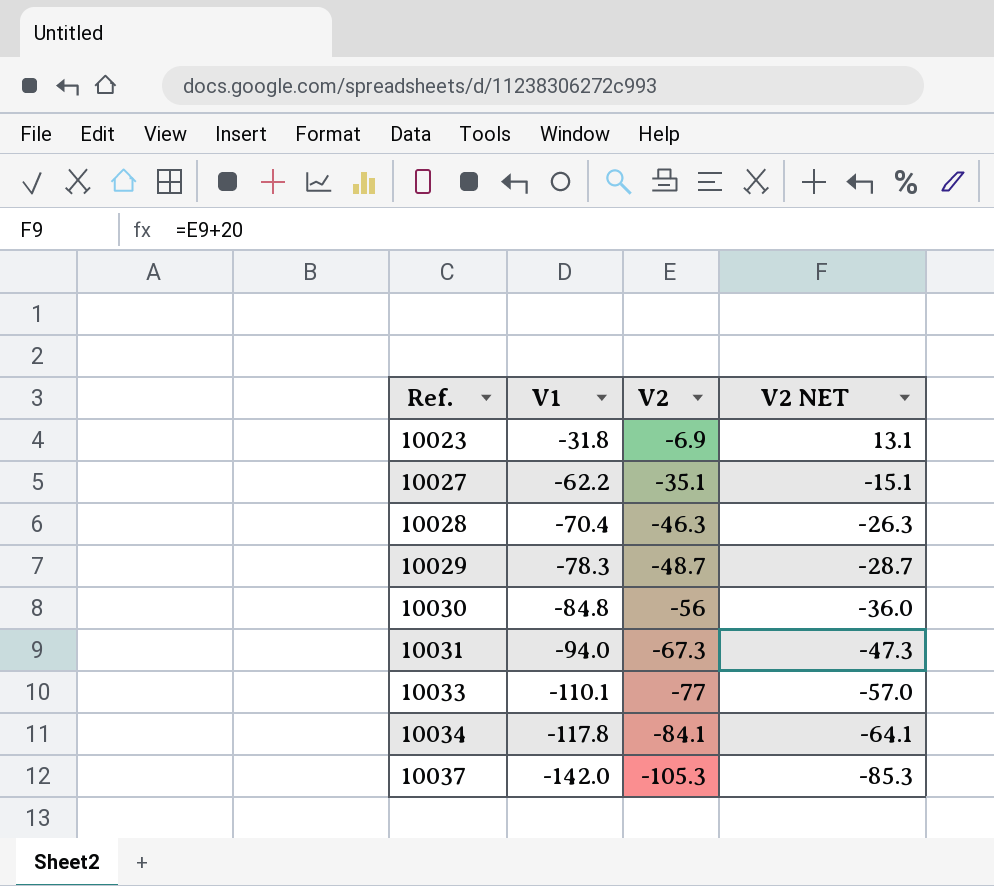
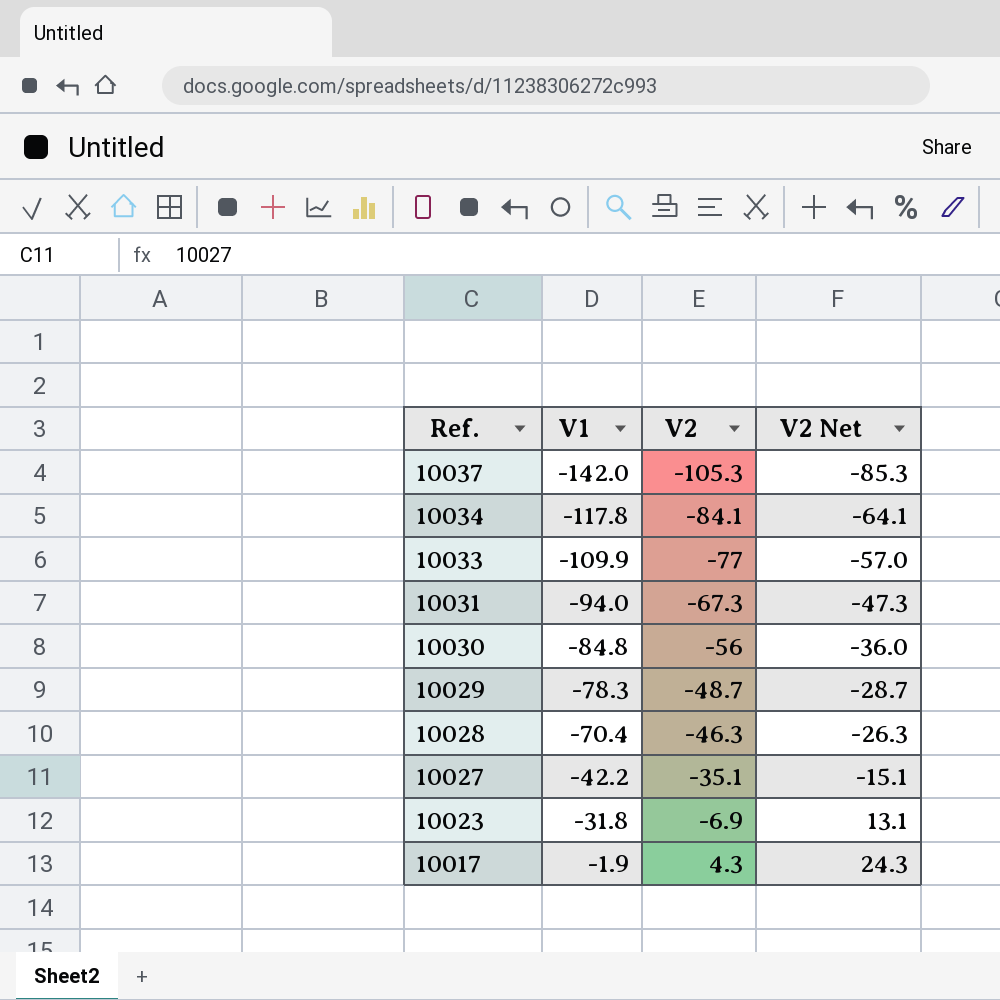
row order: Ref. ascending -> Ref. descending
column name: V2 NET -> V2 Net
10033 | V1: -110.1 -> -109.9
10027 | V1: -62.2 -> -42.2
row 10017: none -> -1.9 | 4.3 | 24.3

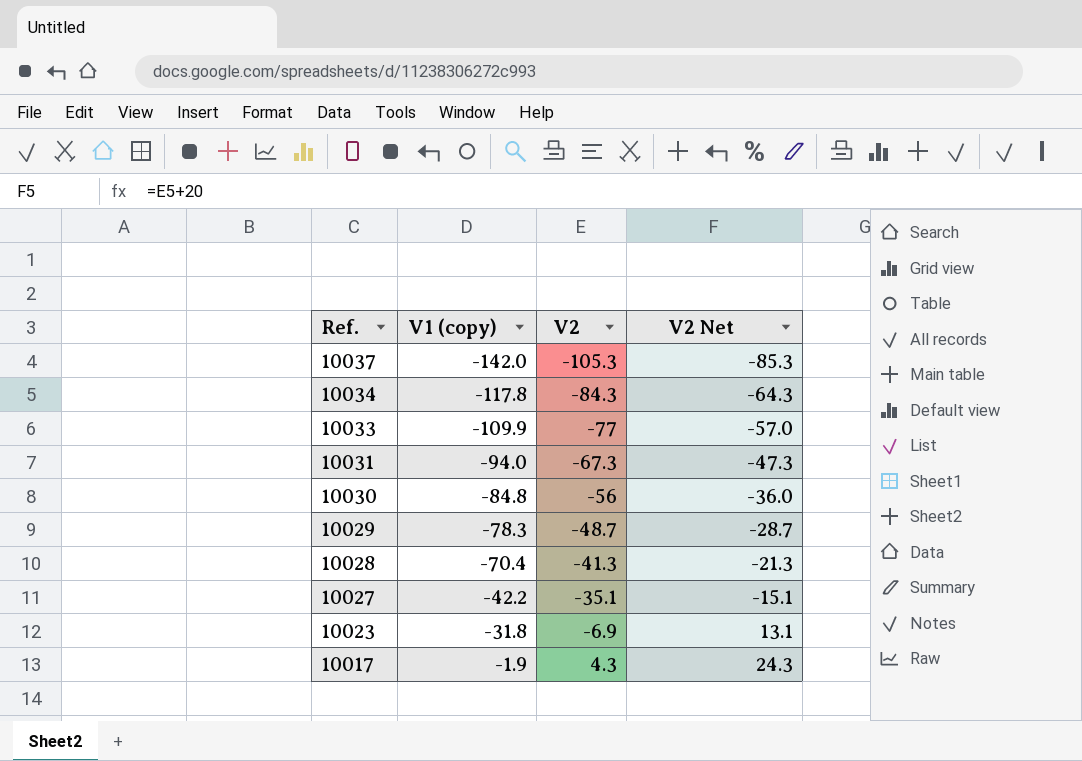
column name: V1 -> V1 (copy)
10034 | V2: -84.1 -> -84.3
10034 | V2 Net: -64.1 -> -64.3
10028 | V2: -46.3 -> -41.3
10028 | V2 Net: -26.3 -> -21.3

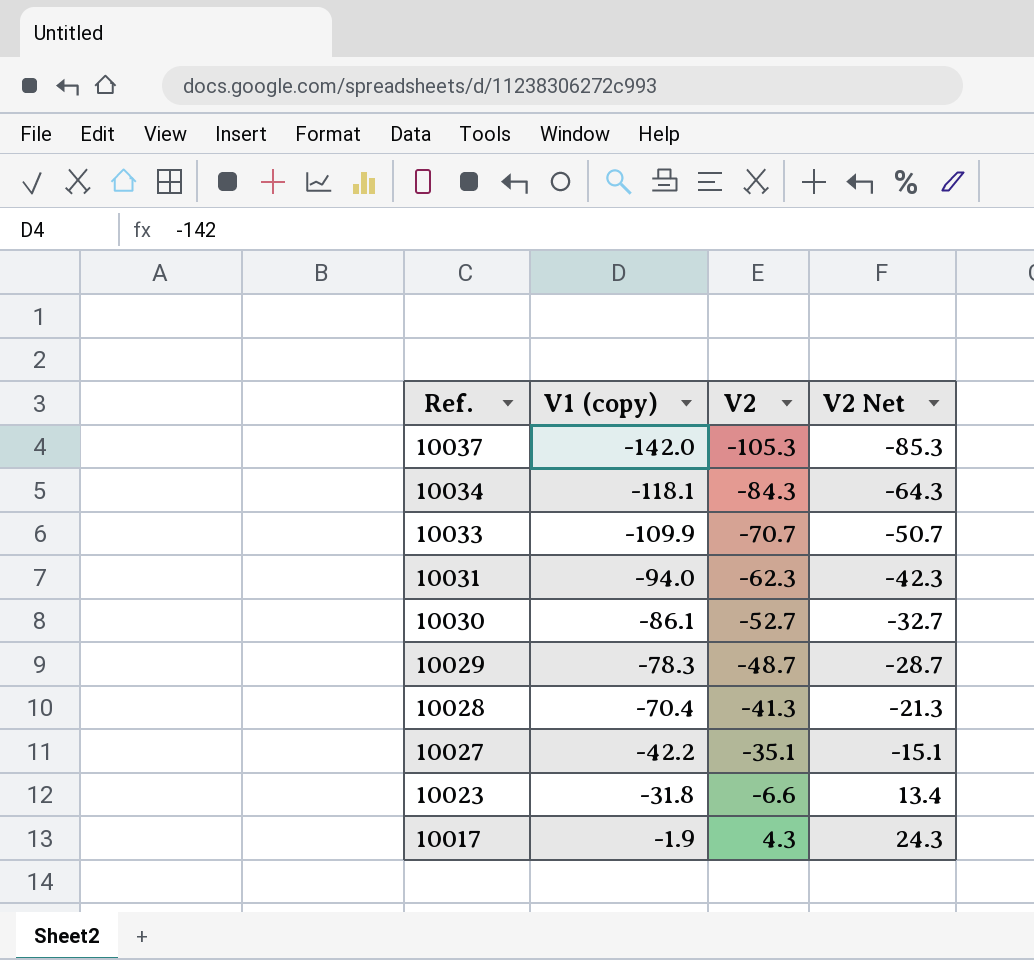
10034 | V1 (copy): -117.8 -> -118.1
10033 | V2: -77 -> -70.7
10033 | V2 Net: -57.0 -> -50.7
10031 | V2: -67.3 -> -62.3
10031 | V2 Net: -47.3 -> -42.3
10030 | V1 (copy): -84.8 -> -86.1
10030 | V2: -56 -> -52.7
10030 | V2 Net: -36.0 -> -32.7
10023 | V2: -6.9 -> -6.6
10023 | V2 Net: 13.1 -> 13.4

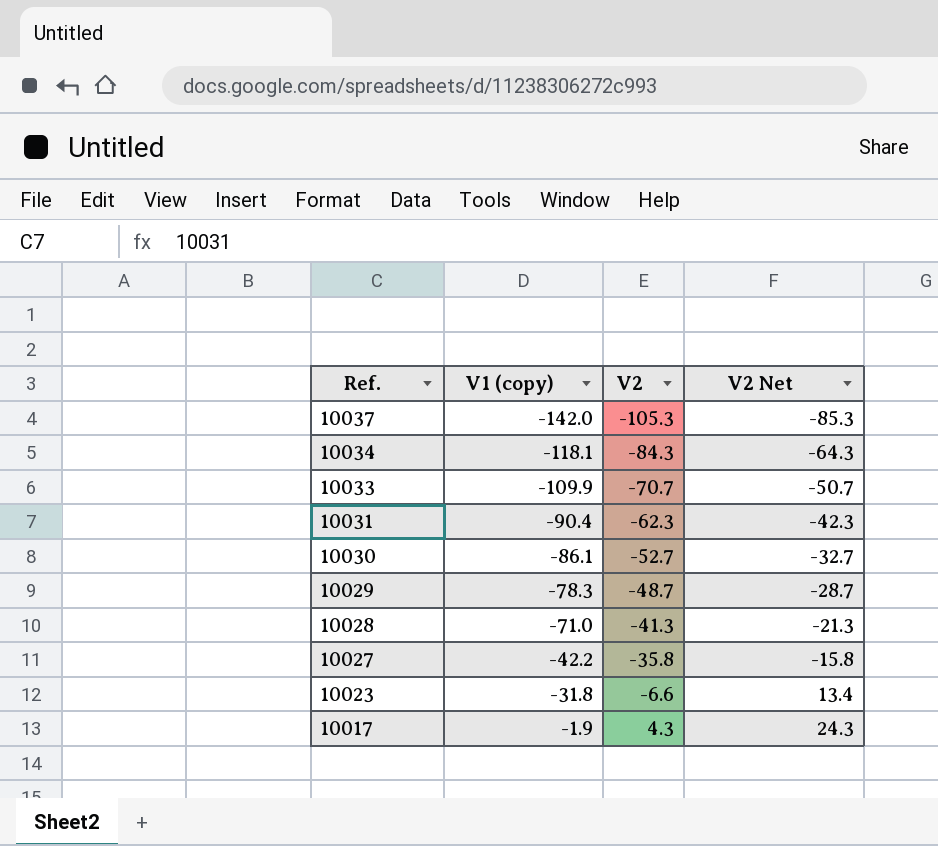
10031 | V1 (copy): -94.0 -> -90.4
10028 | V1 (copy): -70.4 -> -71.0
10027 | V2: -35.1 -> -35.8
10027 | V2 Net: -15.1 -> -15.8

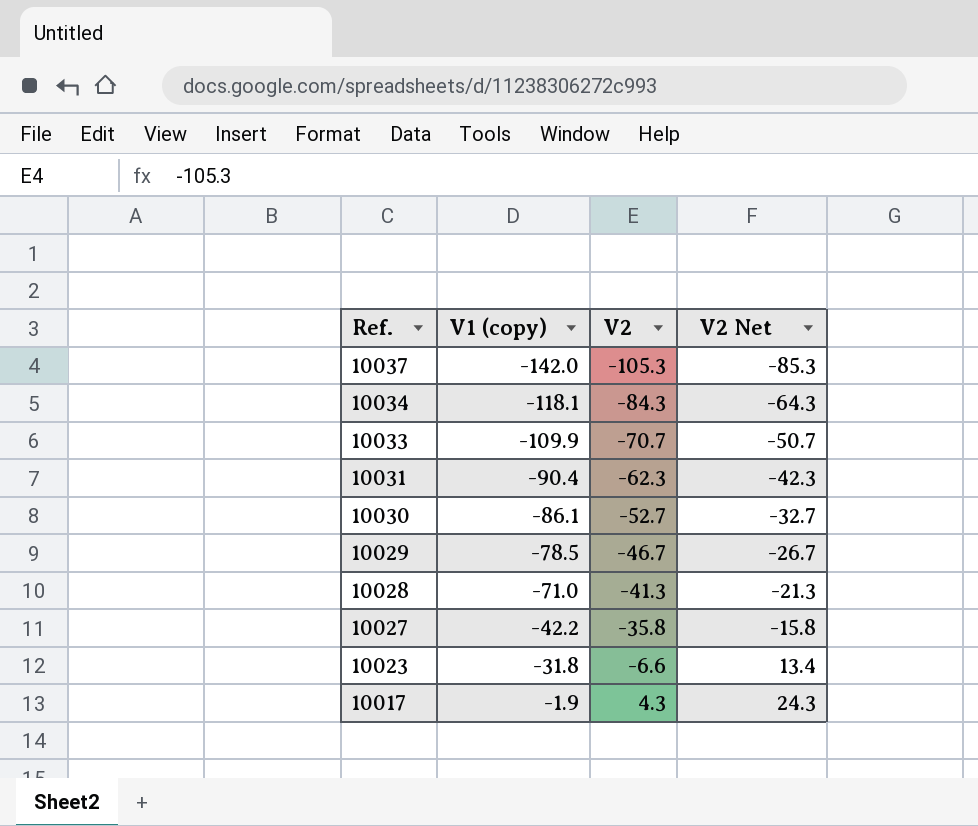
10029 | V1 (copy): -78.3 -> -78.5
10029 | V2: -48.7 -> -46.7
10029 | V2 Net: -28.7 -> -26.7

